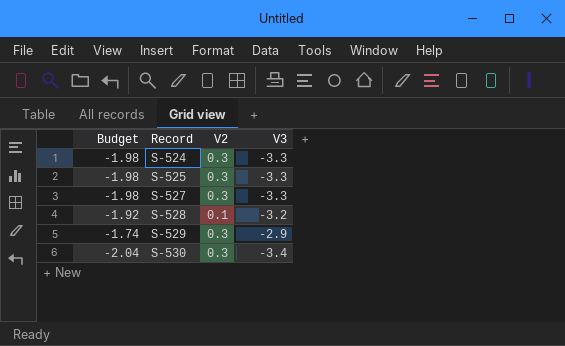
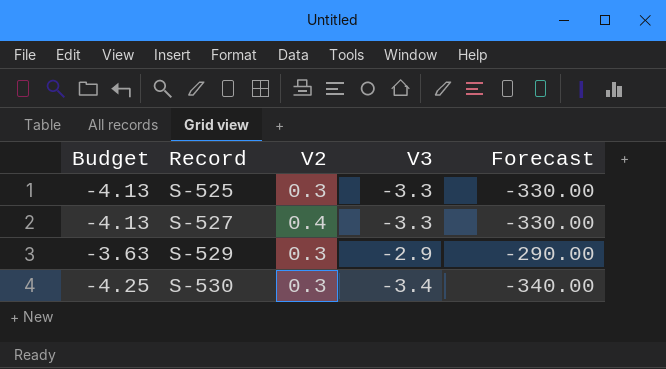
column Budget | formula: [V3] * 0.6 -> [V3] * 1.25
column Forecast | formula: none -> [V3] * 100
row S-524: -1.98 | 0.3 | -3.3 -> none
row S-528: -1.92 | 0.1 | -3.2 -> none
S-527 | V2: 0.3 -> 0.4

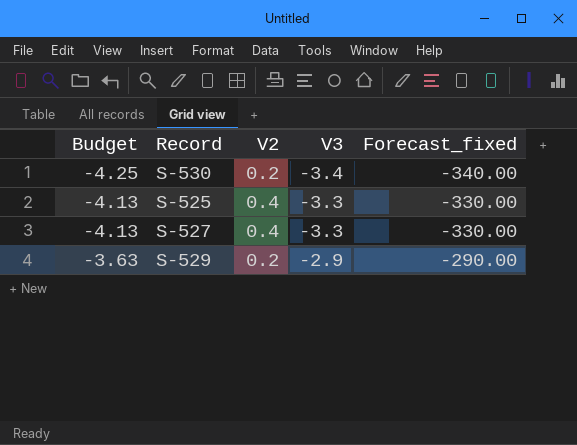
row order: Record ascending -> Budget ascending
column name: Forecast -> Forecast_fixed
S-530 | V2: 0.3 -> 0.2
S-525 | V2: 0.3 -> 0.4
S-529 | V2: 0.3 -> 0.2

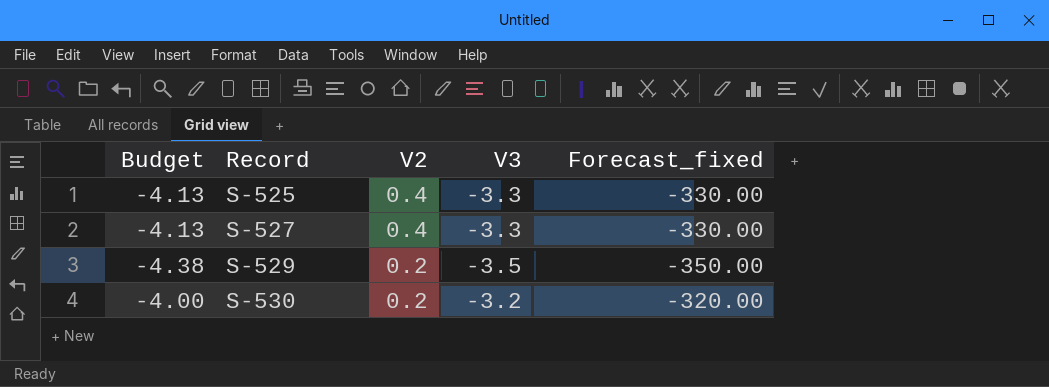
row order: Budget ascending -> Record ascending
S-529 | Budget: -3.63 -> -4.38
S-529 | V3: -2.9 -> -3.5
S-529 | Forecast_fixed: -290.00 -> -350.00
S-530 | Budget: -4.25 -> -4.00
S-530 | V3: -3.4 -> -3.2
S-530 | Forecast_fixed: -340.00 -> -320.00

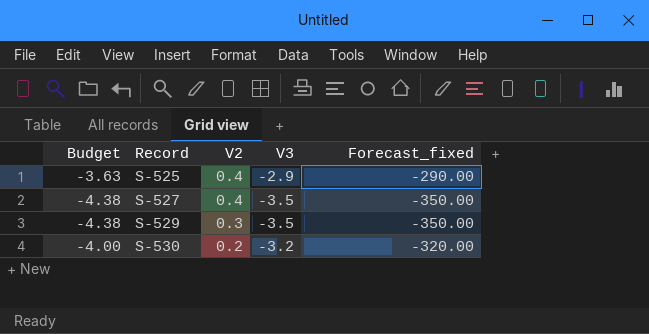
S-525 | Budget: -4.13 -> -3.63
S-525 | V3: -3.3 -> -2.9
S-525 | Forecast_fixed: -330.00 -> -290.00
S-527 | Budget: -4.13 -> -4.38
S-527 | V3: -3.3 -> -3.5
S-527 | Forecast_fixed: -330.00 -> -350.00
S-529 | V2: 0.2 -> 0.3

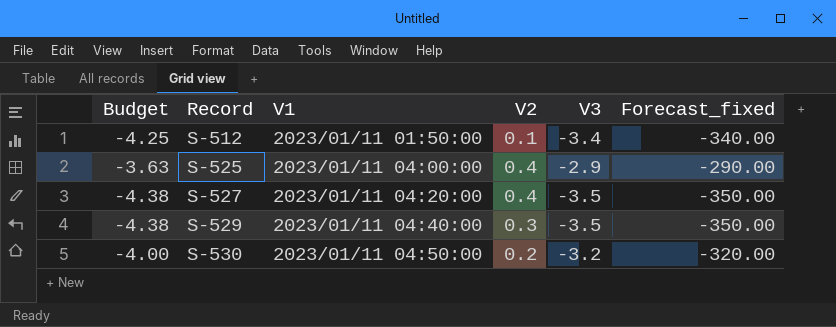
column V1 | position: none -> 3
row S-512: none -> -4.25 | 2023/01/11 01:50:00 | 0.1 | -3.4 | -340.00

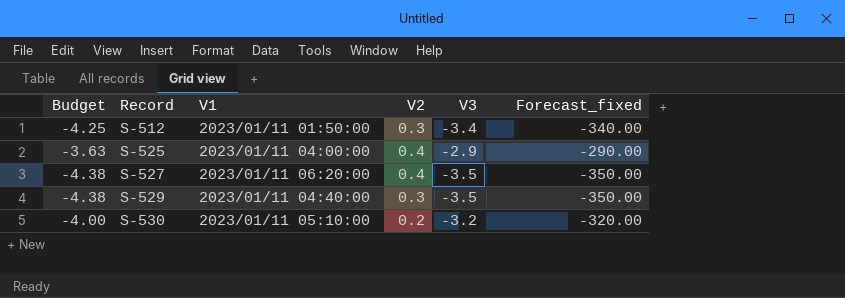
S-512 | V2: 0.1 -> 0.3
S-527 | V1: 2023/01/11 04:20:00 -> 2023/01/11 06:20:00
S-530 | V1: 2023/01/11 04:50:00 -> 2023/01/11 05:10:00

